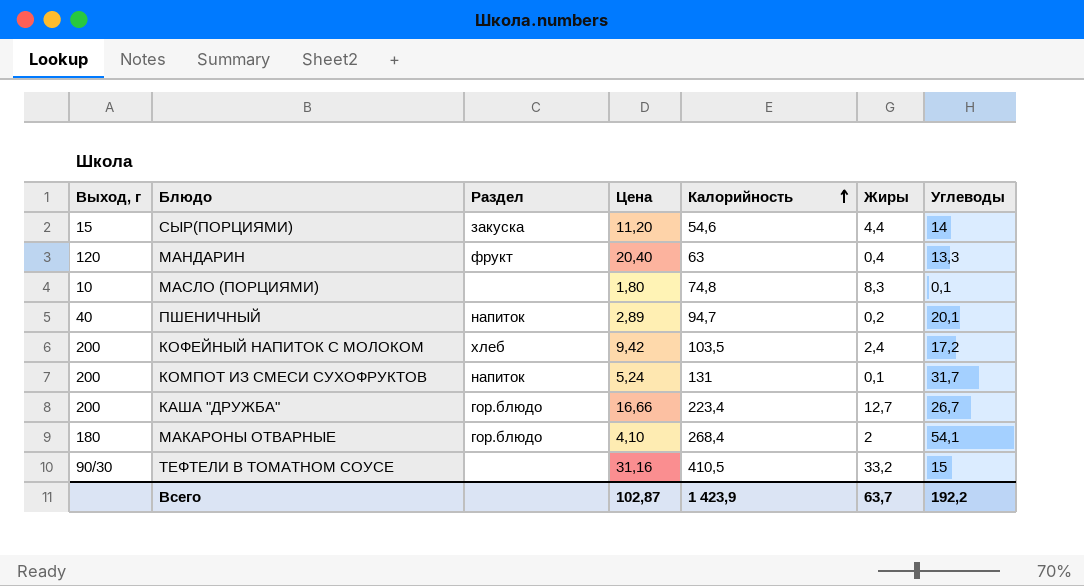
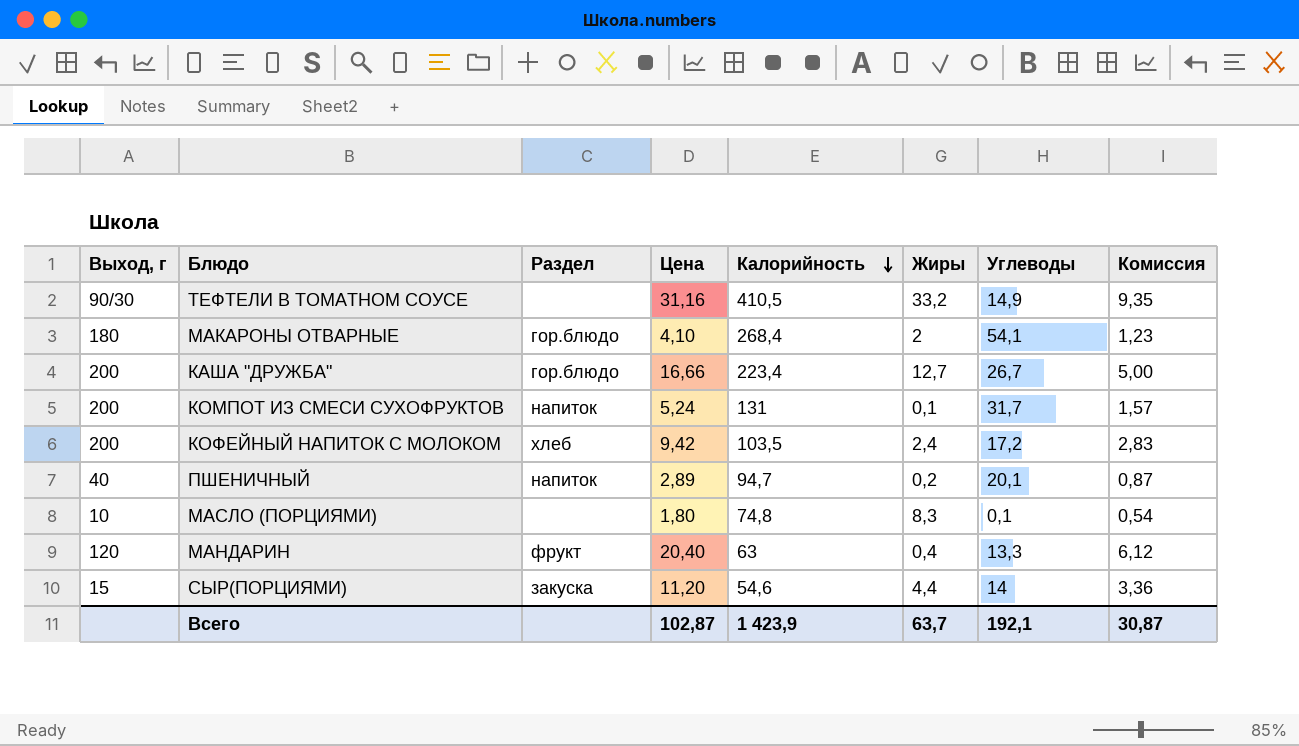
row order: Калорийность ascending -> Калорийность descending
column Комиссия | formula: none -> [Цена] * 0,3
ТЕФТЕЛИ В ТОМАТНОМ СОУСЕ | Углеводы: 15 -> 14,9
Всего | Углеводы: 192,2 -> 192,1

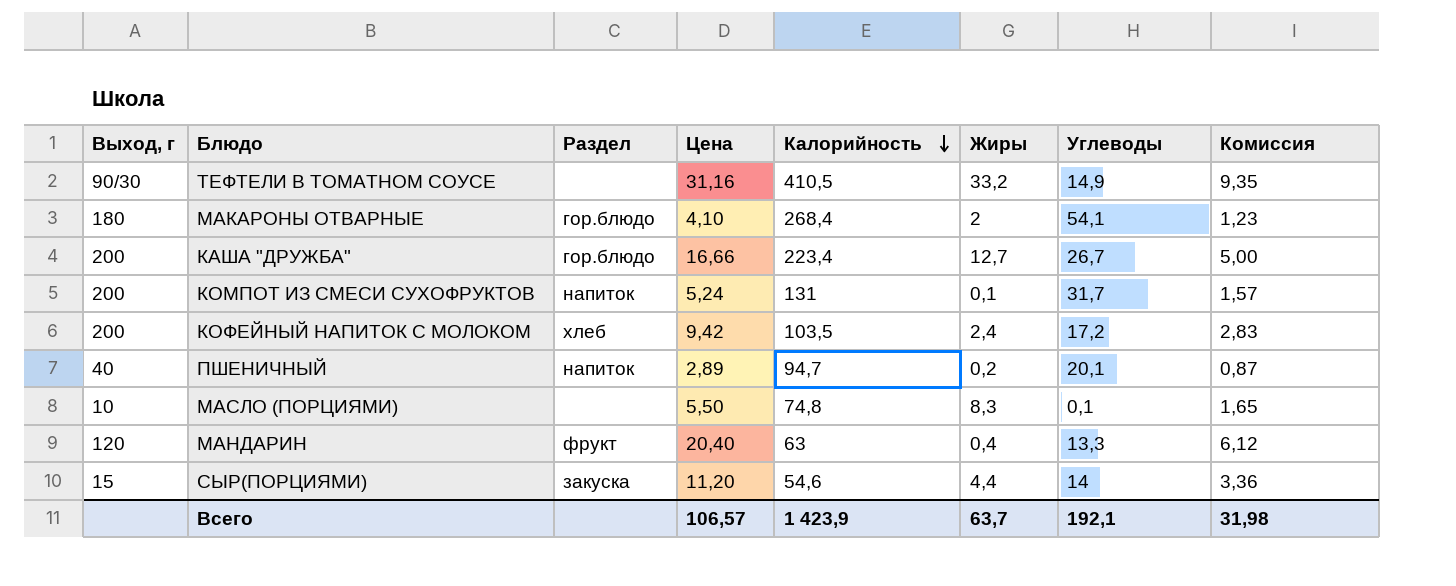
МАСЛО (ПОРЦИЯМИ) | Цена: 1,80 -> 5,50
МАСЛО (ПОРЦИЯМИ) | Комиссия: 0,54 -> 1,65
Всего | Цена: 102,87 -> 106,57
Всего | Комиссия: 30,87 -> 31,98

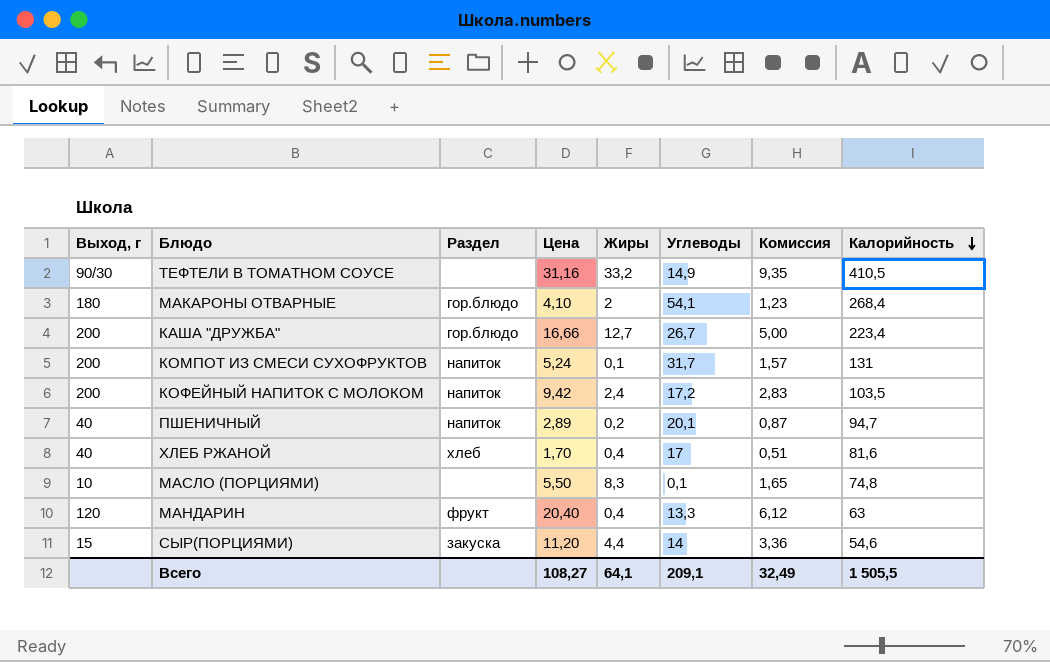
column Калорийность | position: 5 -> 8
КОФЕЙНЫЙ НАПИТОК С МОЛОКОМ | Раздел: хлеб -> напиток
row ХЛЕБ РЖАНОЙ: none -> 40 | хлеб | 1,70 | 0,4 | 17 | 0,51 | 81,6
Всего | Цена: 106,57 -> 108,27
Всего | Жиры: 63,7 -> 64,1
Всего | Углеводы: 192,1 -> 209,1
Всего | Комиссия: 31,98 -> 32,49
Всего | Калорийность: 1 423,9 -> 1 505,5

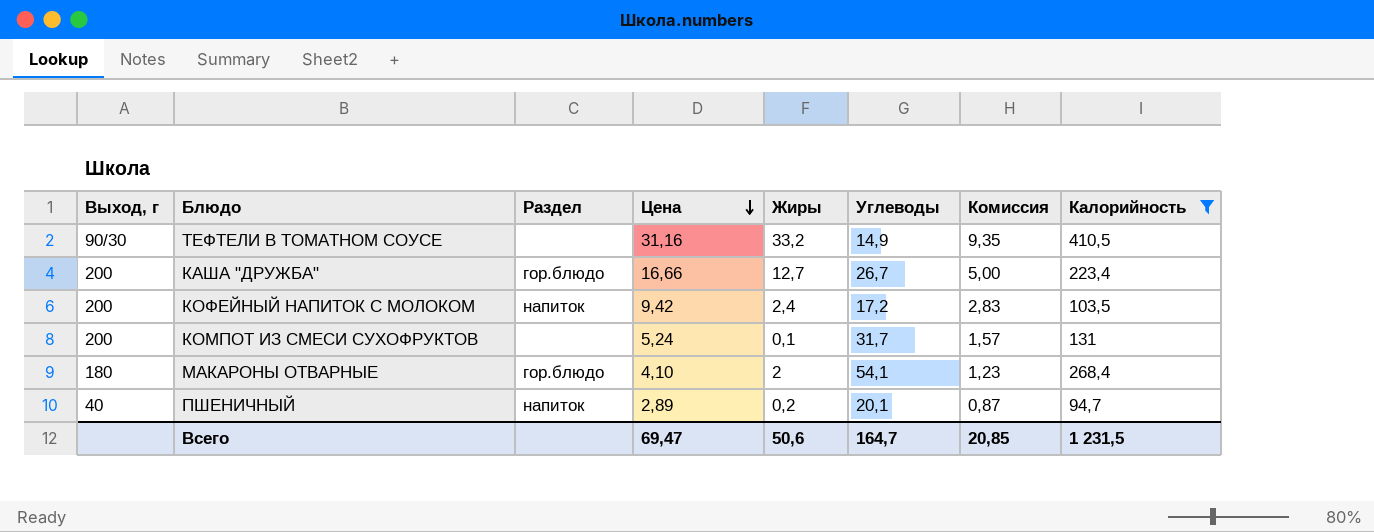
filter: none -> Калорийность >= 94,7
row order: Калорийность descending -> Цена descending
КОМПОТ ИЗ СМЕСИ СУХОФРУКТОВ | Раздел: напиток -> none
Всего | Цена: 108,27 -> 69,47
Всего | Жиры: 64,1 -> 50,6
Всего | Углеводы: 209,1 -> 164,7
Всего | Комиссия: 32,49 -> 20,85
Всего | Калорийность: 1 505,5 -> 1 231,5

